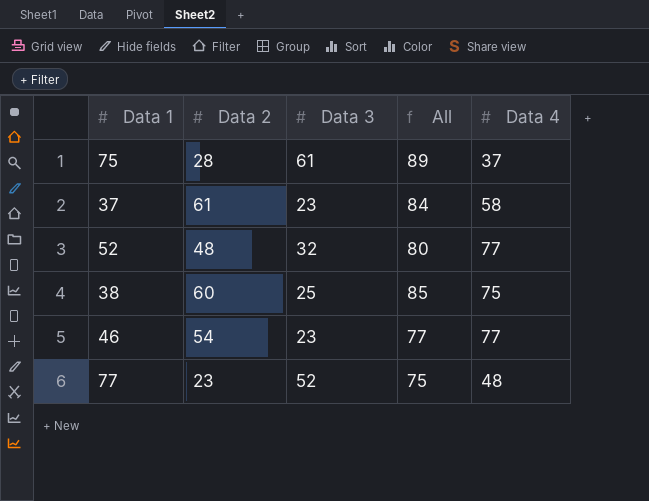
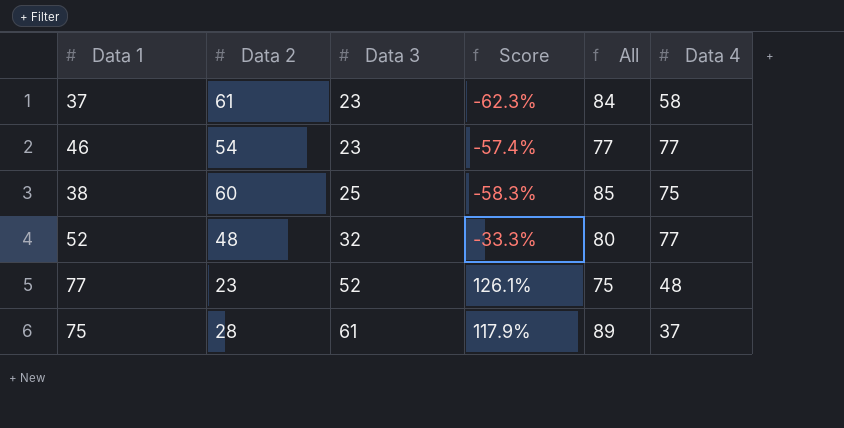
row order: none -> Data 3 ascending
column Score | formula: none -> ([Data 3] - [Data 2]) / [Data 2]

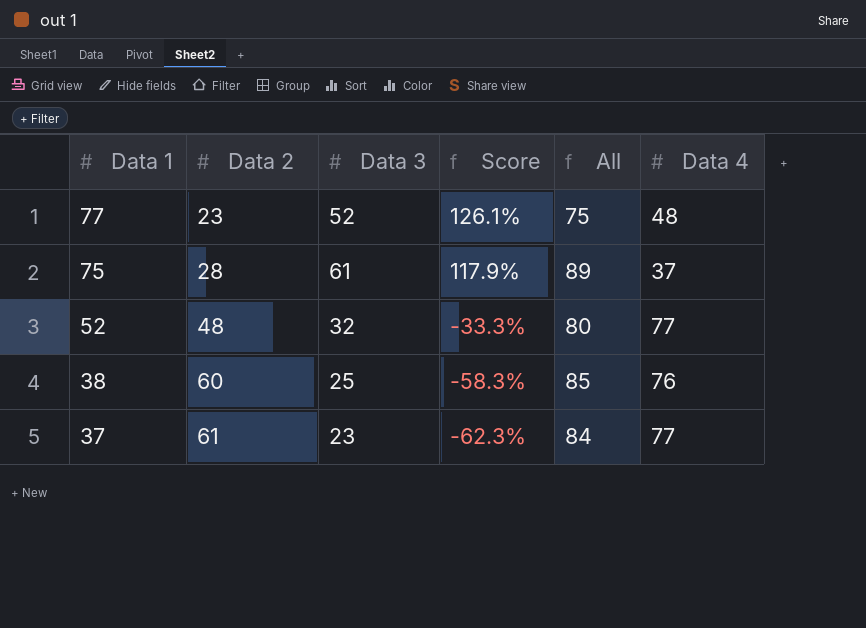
row order: Data 3 ascending -> Data 1 descending
row 46: 54 | 23 | -57.4% | 77 | 77 -> none
38 | Data 4: 75 -> 76
37 | Data 4: 58 -> 77

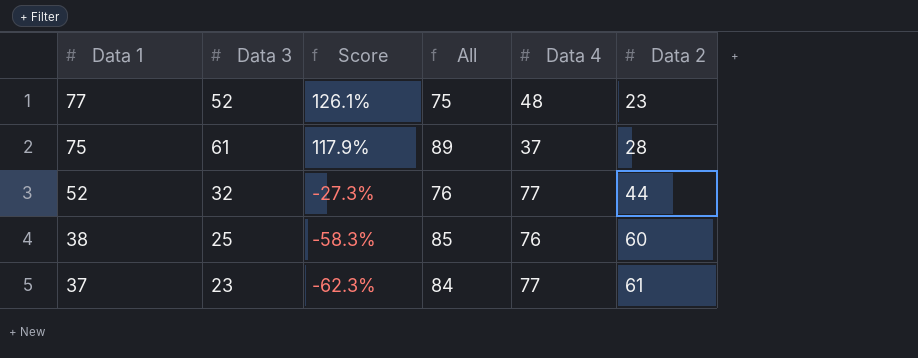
column Data 2 | position: 2 -> 6
52 | Score: -33.3% -> -27.3%
52 | All: 80 -> 76
52 | Data 2: 48 -> 44

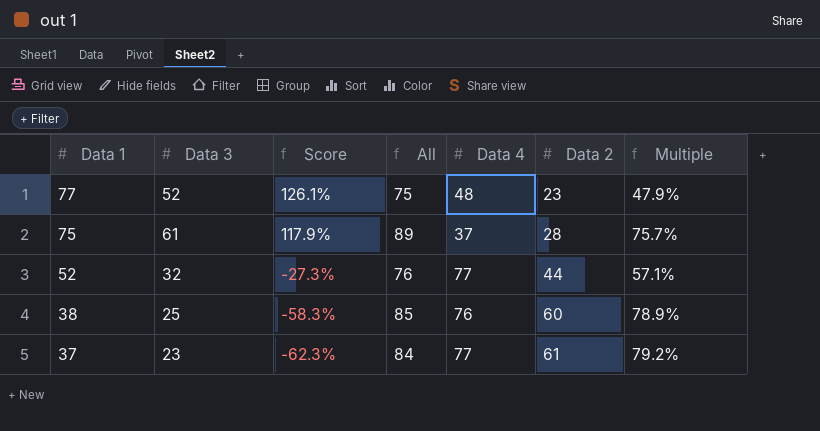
column Multiple | formula: none -> [Data 2] / [Data 4]

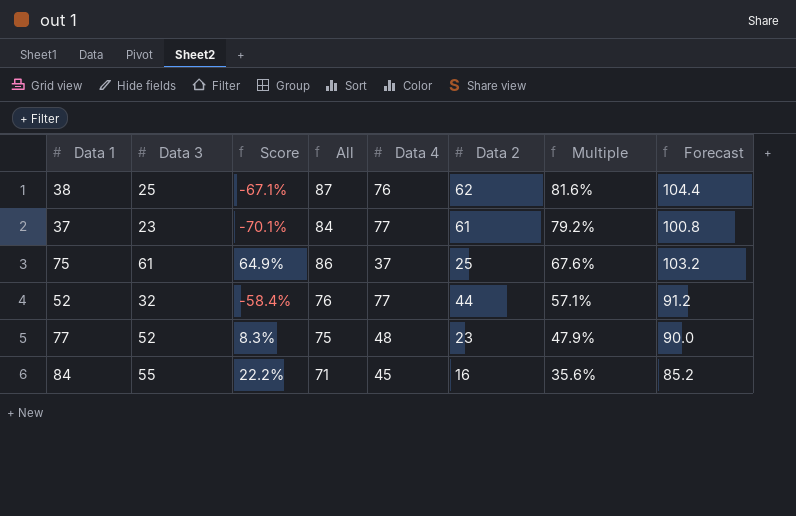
row order: Data 1 descending -> Multiple descending
column Score | formula: ([Data 3] - [Data 2]) / [Data 2] -> ([Data 3] - [Data 4]) / [Data 4]
column Forecast | formula: none -> [All] * 1.2
38 | All: 85 -> 87
38 | Data 2: 60 -> 62
38 | Multiple: 78.9% -> 81.6%
75 | All: 89 -> 86
75 | Data 2: 28 -> 25
75 | Multiple: 75.7% -> 67.6%
row 84: none -> 55 | 22.2% | 71 | 45 | 16 | 35.6% | 85.2

